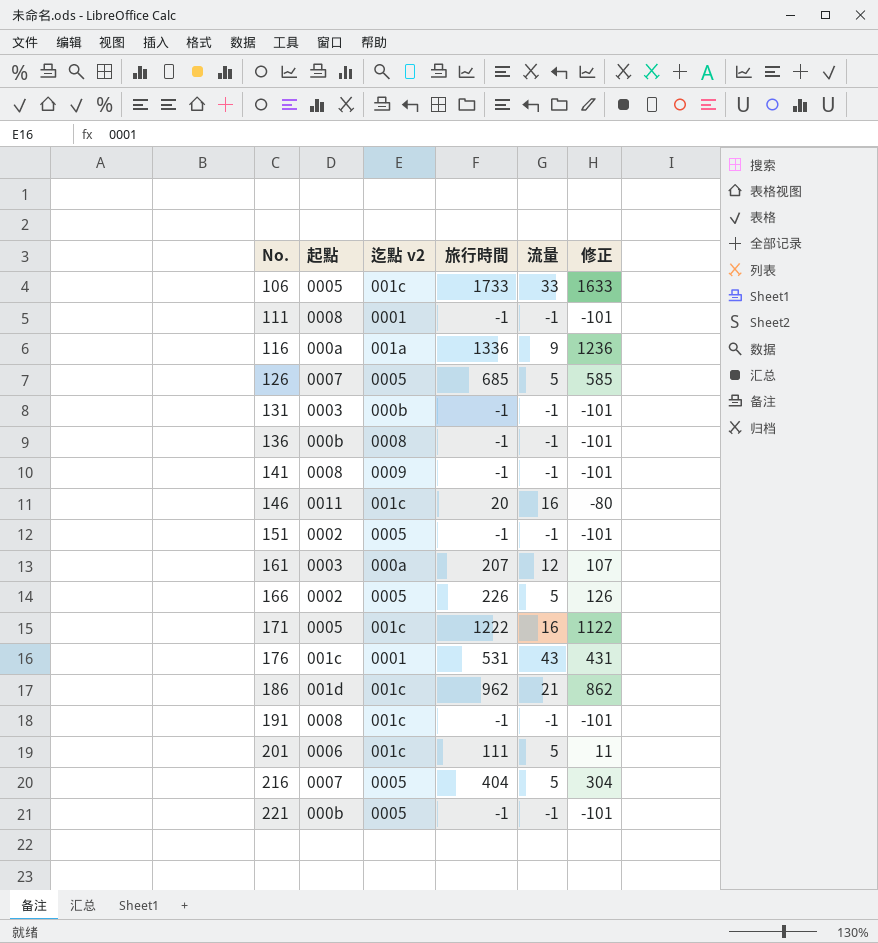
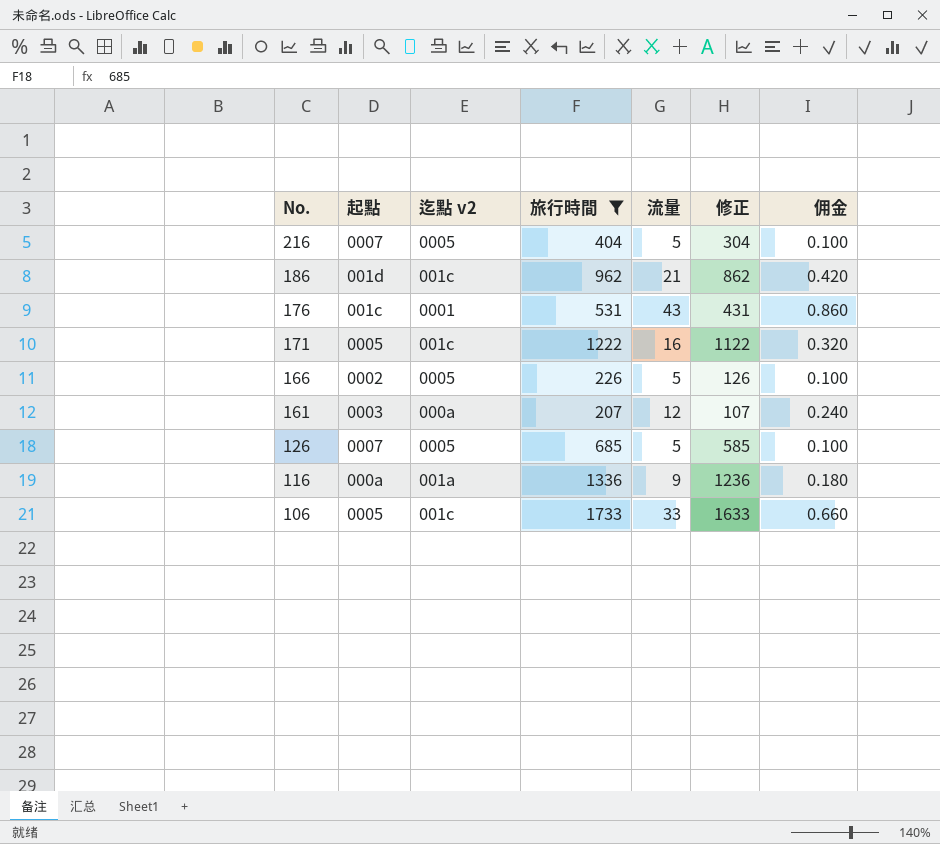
filter: none -> 旅行時間 >= 207
row order: No. ascending -> No. descending
column 佣金 | formula: none -> [流量] * 0.02

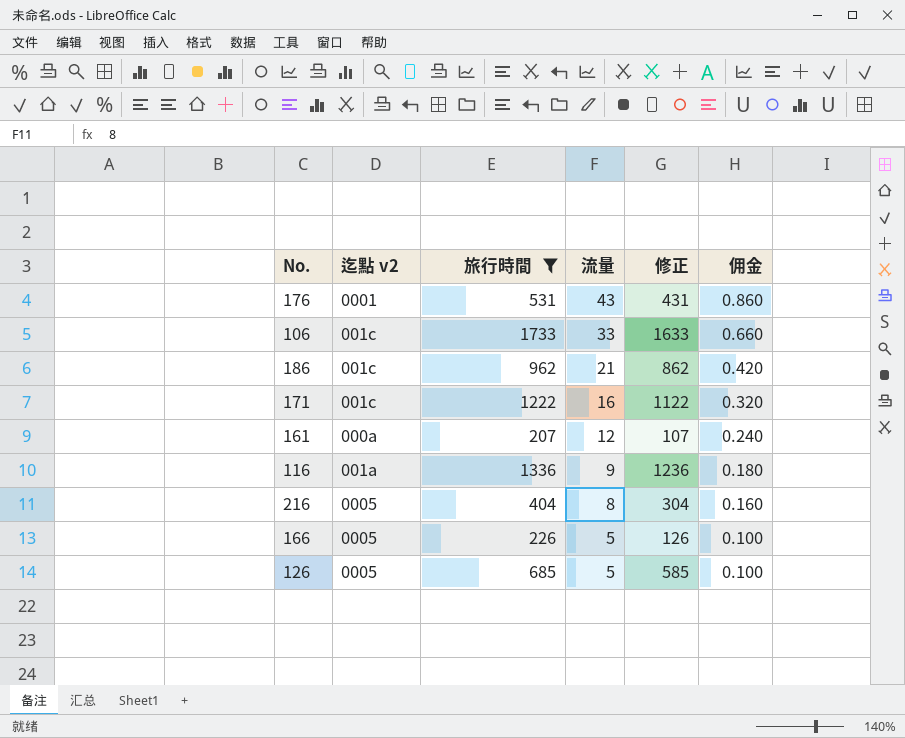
row order: No. descending -> 流量 descending
column 起點 | position: 2 -> none
216 | 流量: 5 -> 8
216 | 佣金: 0.100 -> 0.160

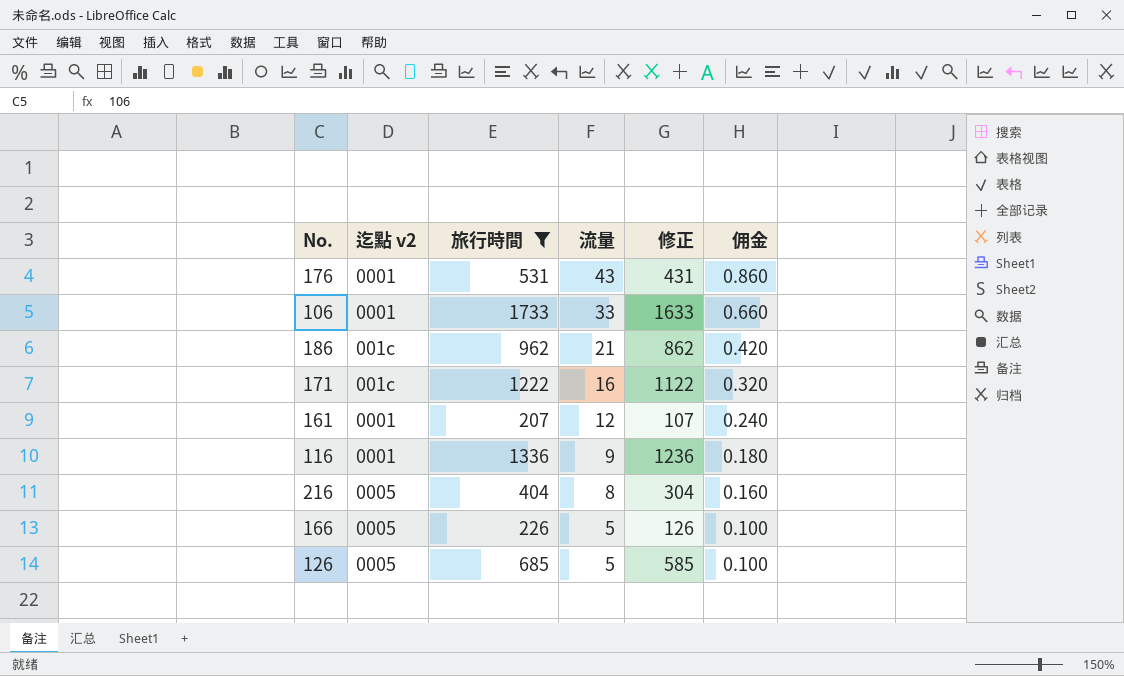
106 | 迄點 v2: 001c -> 0001
161 | 迄點 v2: 000a -> 0001
116 | 迄點 v2: 001a -> 0001

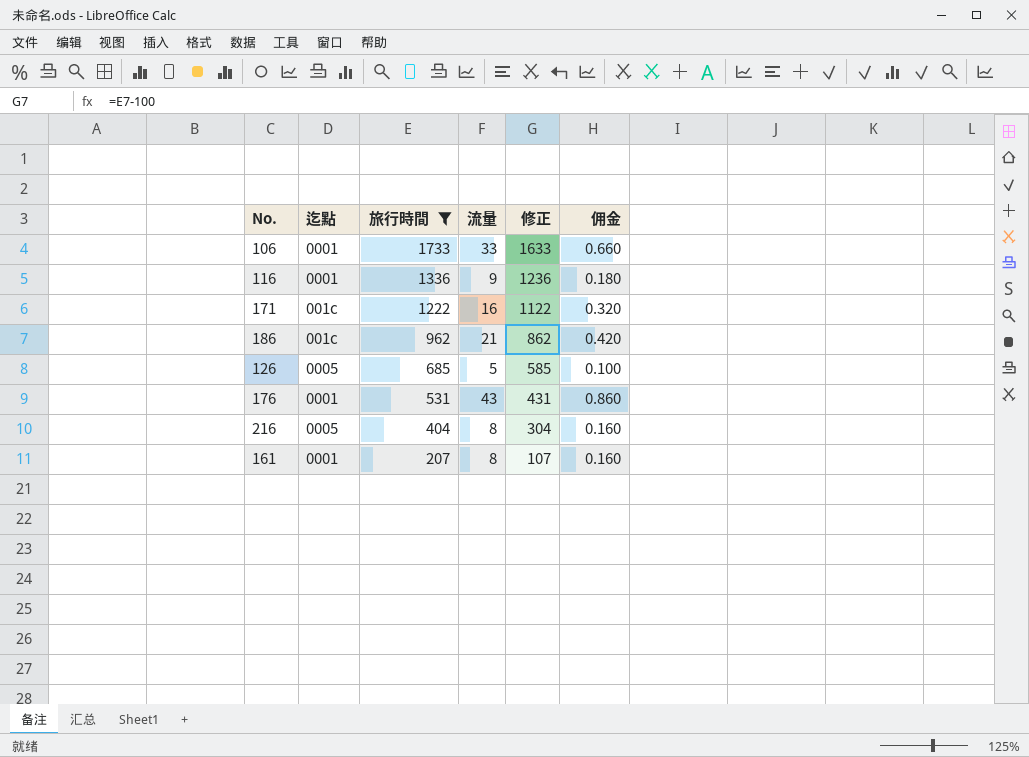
row order: 流量 descending -> 旅行時間 descending
column name: 迄點 v2 -> 迄點
row 166: 0005 | 226 | 5 | 126 | 0.100 -> none
161 | 流量: 12 -> 8
161 | 佣金: 0.240 -> 0.160

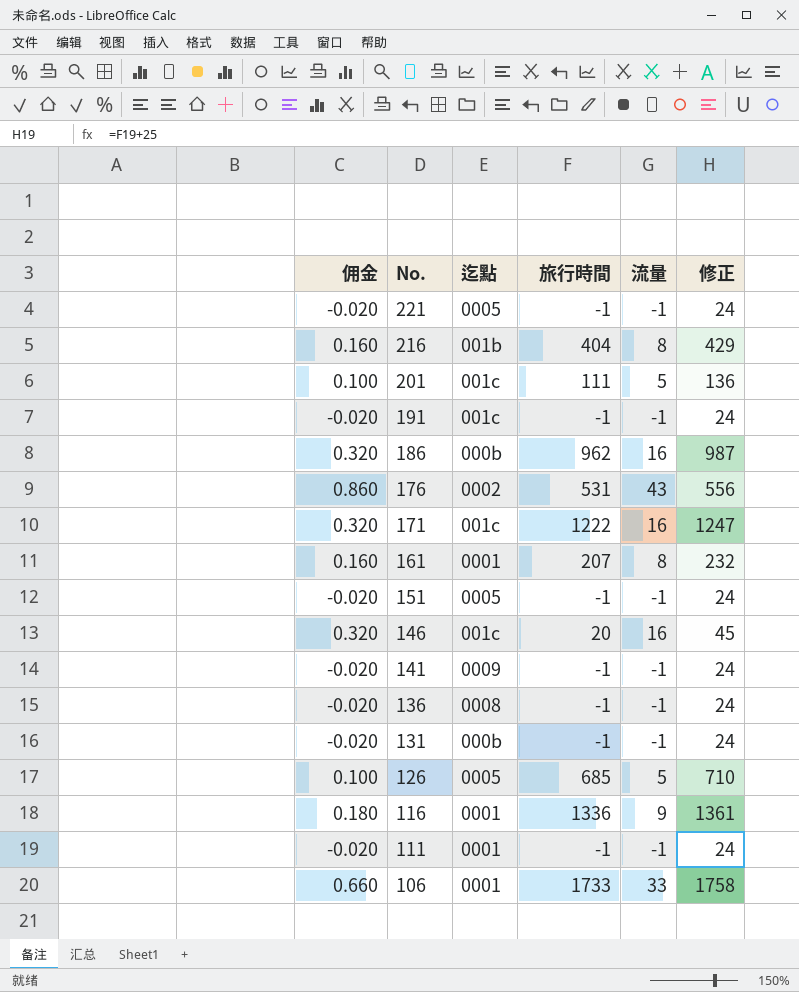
filter: 旅行時間 >= 207 -> none
row order: 旅行時間 descending -> No. descending
column 佣金 | position: 6 -> 1
column 修正 | formula: [旅行時間] - 100 -> [旅行時間] + 25
216 | 迄點: 0005 -> 001b
186 | 佣金: 0.420 -> 0.320
186 | 迄點: 001c -> 000b
186 | 流量: 21 -> 16
176 | 迄點: 0001 -> 0002

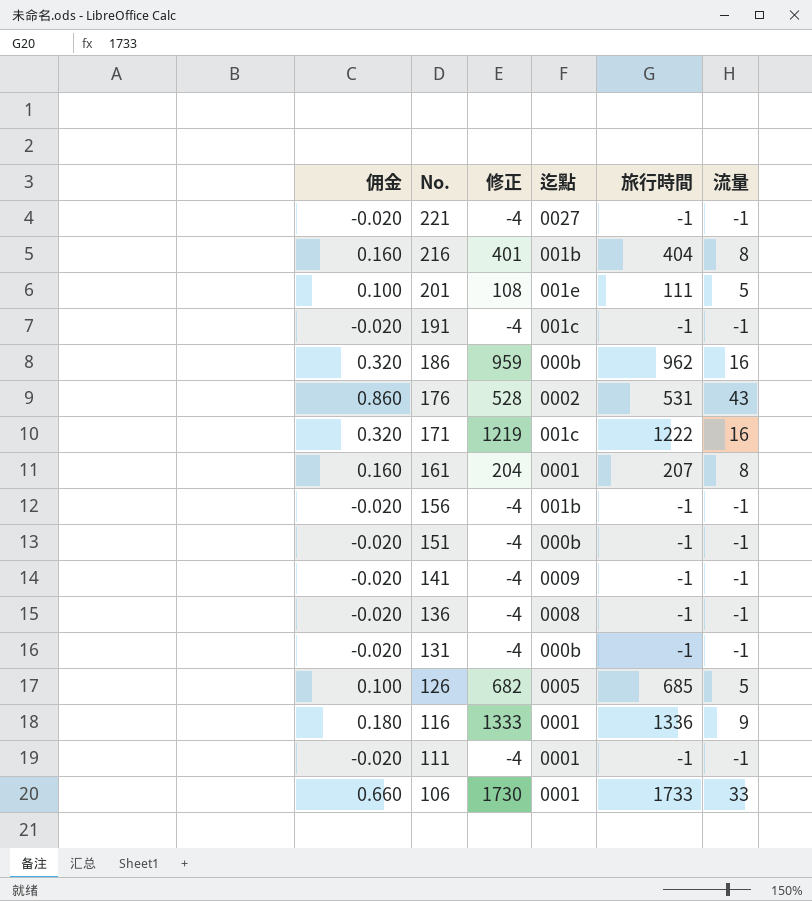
column 修正 | formula: [旅行時間] + 25 -> [旅行時間] - 3
column 修正 | position: 6 -> 3
row 146: 0.320 | 001c | 20 | 16 | 45 -> none
221 | 迄點: 0005 -> 0027
201 | 迄點: 001c -> 001e
row 156: none -> -0.020 | -4 | 001b | -1 | -1
151 | 迄點: 0005 -> 000b

